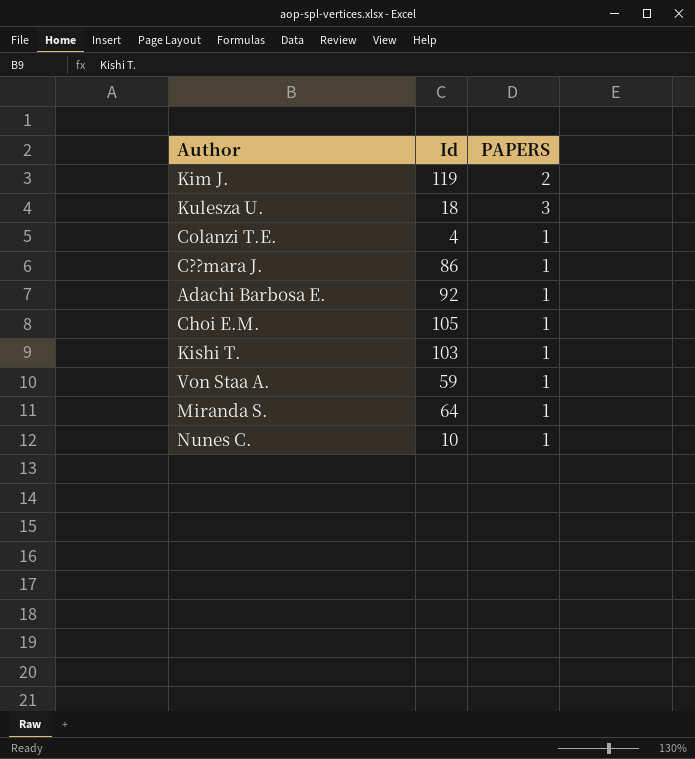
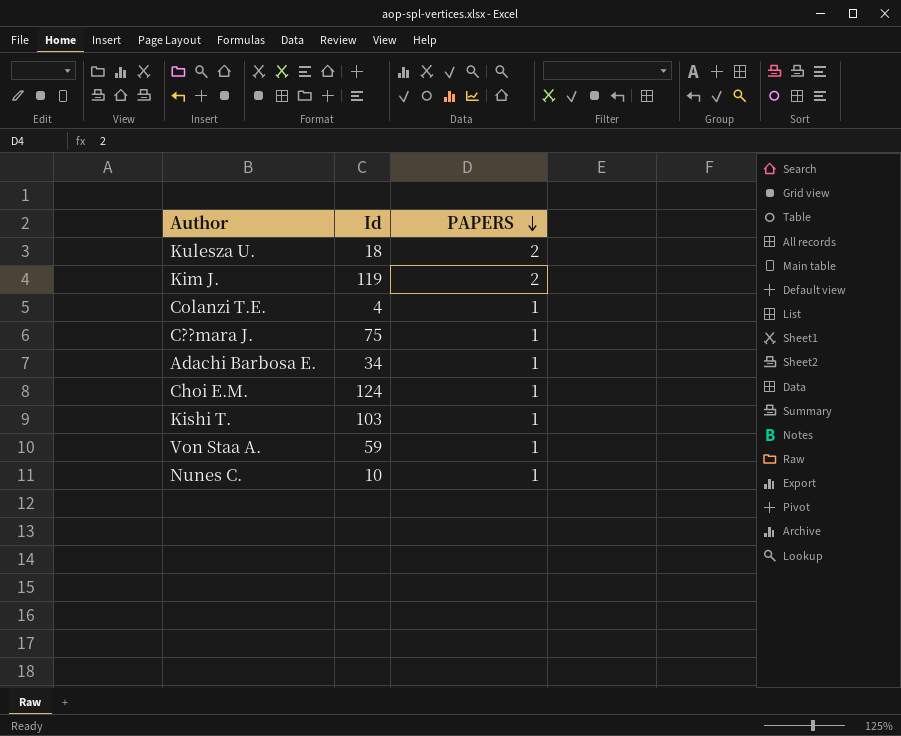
row order: none -> PAPERS descending
row Miranda S.: 64 | 1 -> none
Kulesza U. | PAPERS: 3 -> 2
C??mara J. | Id: 86 -> 75
Adachi Barbosa E. | Id: 92 -> 34
Choi E.M. | Id: 105 -> 124

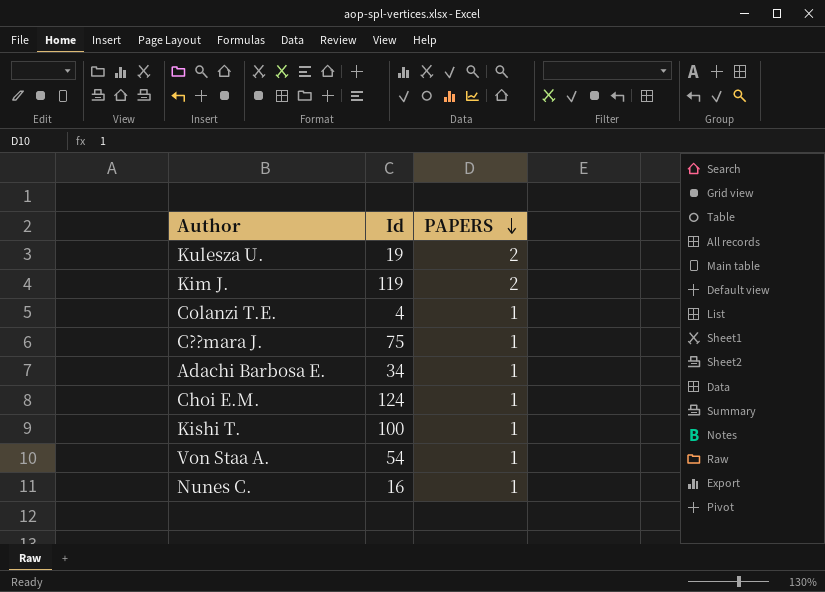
Kulesza U. | Id: 18 -> 19
Kishi T. | Id: 103 -> 100
Von Staa A. | Id: 59 -> 54
Nunes C. | Id: 10 -> 16

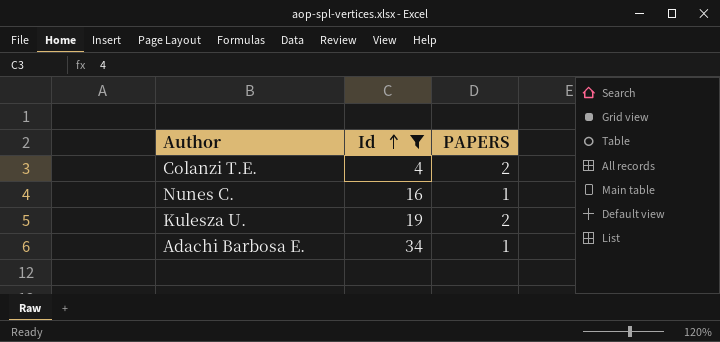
filter: none -> Id <= 34
row order: PAPERS descending -> Id ascending
Colanzi T.E. | PAPERS: 1 -> 2

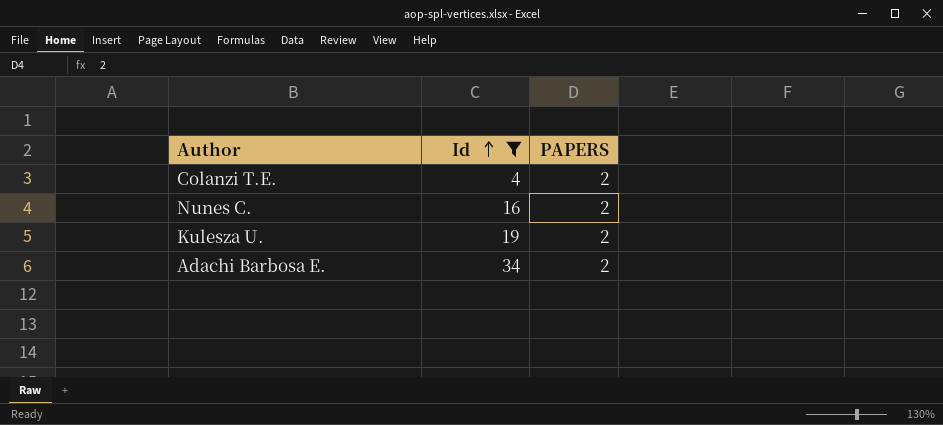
Nunes C. | PAPERS: 1 -> 2
Adachi Barbosa E. | PAPERS: 1 -> 2

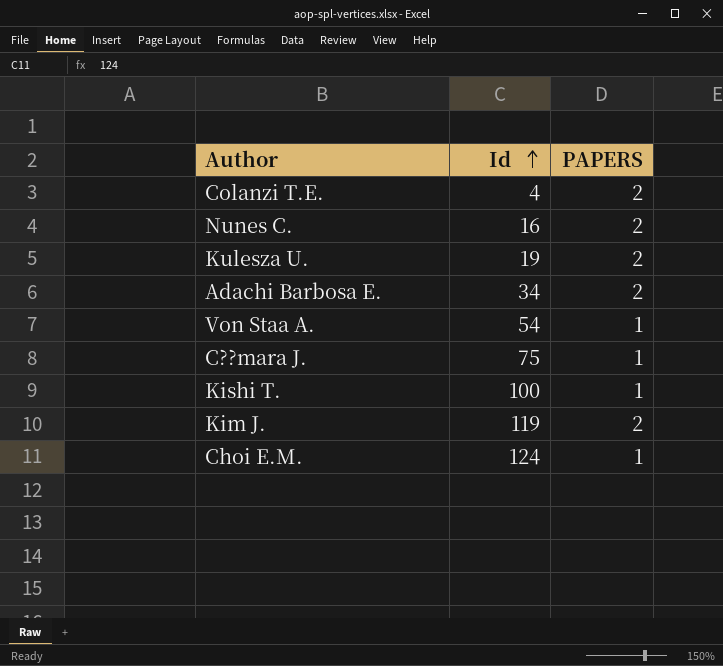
filter: Id <= 34 -> none

